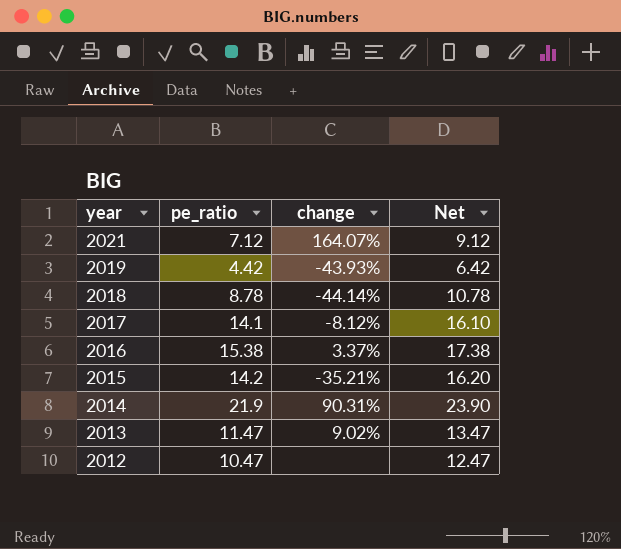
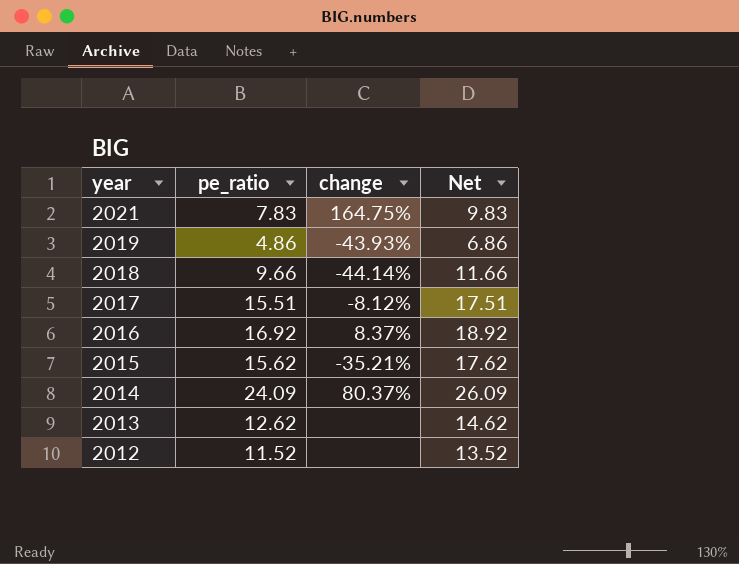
2021 | pe_ratio: 7.12 -> 7.83
2021 | change: 164.07% -> 164.75%
2021 | Net: 9.12 -> 9.83
2019 | pe_ratio: 4.42 -> 4.86
2019 | Net: 6.42 -> 6.86
2018 | pe_ratio: 8.78 -> 9.66
2018 | Net: 10.78 -> 11.66
2017 | pe_ratio: 14.1 -> 15.51
2017 | Net: 16.10 -> 17.51
2016 | pe_ratio: 15.38 -> 16.92
2016 | change: 3.37% -> 8.37%
2016 | Net: 17.38 -> 18.92
2015 | pe_ratio: 14.2 -> 15.62
2015 | Net: 16.20 -> 17.62
2014 | pe_ratio: 21.9 -> 24.09
2014 | change: 90.31% -> 80.37%
2014 | Net: 23.90 -> 26.09
2013 | pe_ratio: 11.47 -> 12.62
2013 | change: 9.02% -> none
2013 | Net: 13.47 -> 14.62
2012 | pe_ratio: 10.47 -> 11.52
2012 | Net: 12.47 -> 13.52

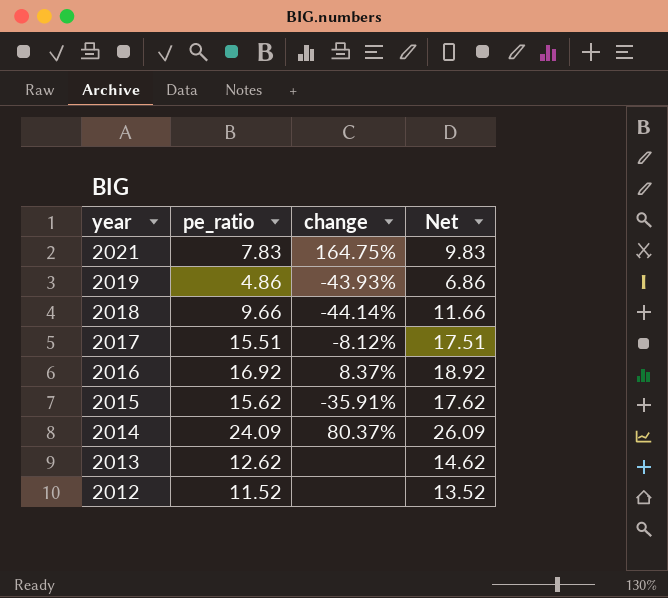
2015 | change: -35.21% -> -35.91%

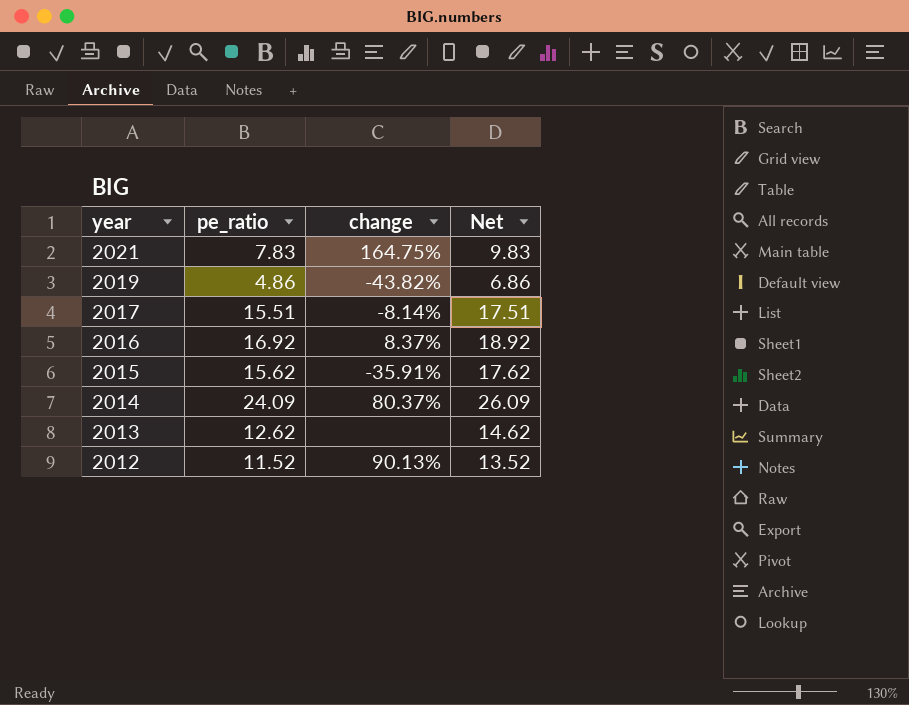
row 2018: 9.66 | -44.14% | 11.66 -> none
2019 | change: -43.93% -> -43.82%
2017 | change: -8.12% -> -8.14%
2012 | change: none -> 90.13%

